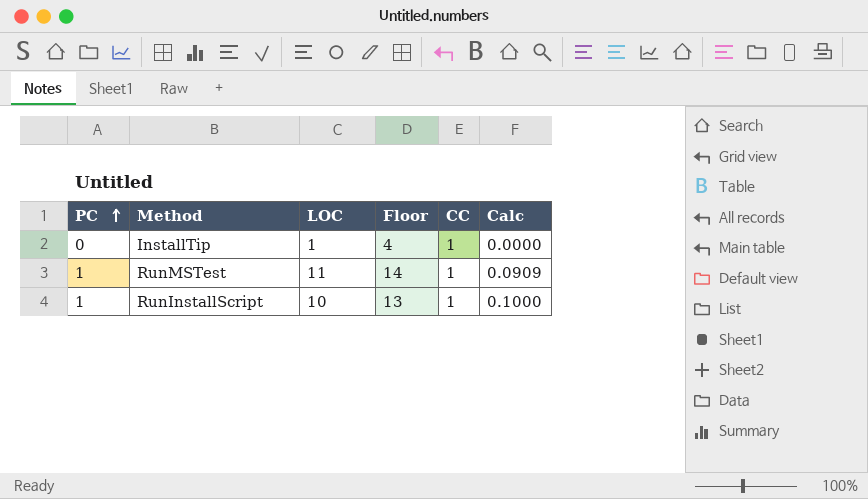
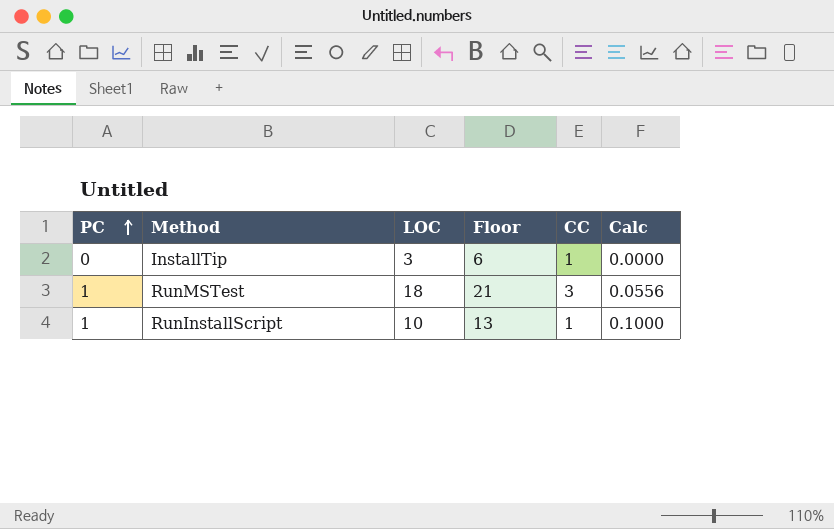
InstallTip | LOC: 1 -> 3
InstallTip | Floor: 4 -> 6
RunMSTest | LOC: 11 -> 18
RunMSTest | Floor: 14 -> 21
RunMSTest | CC: 1 -> 3
RunMSTest | Calc: 0.0909 -> 0.0556

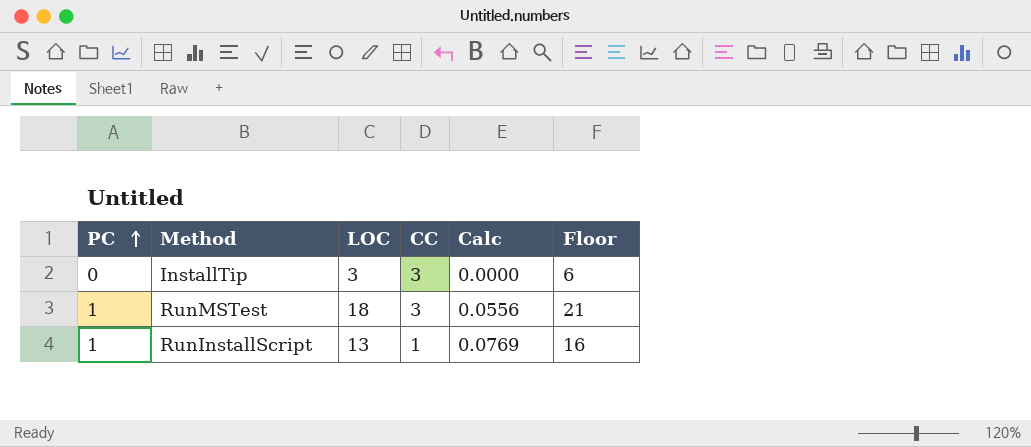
column Floor | position: 4 -> 6
InstallTip | CC: 1 -> 3
RunInstallScript | LOC: 10 -> 13
RunInstallScript | Calc: 0.1000 -> 0.0769
RunInstallScript | Floor: 13 -> 16

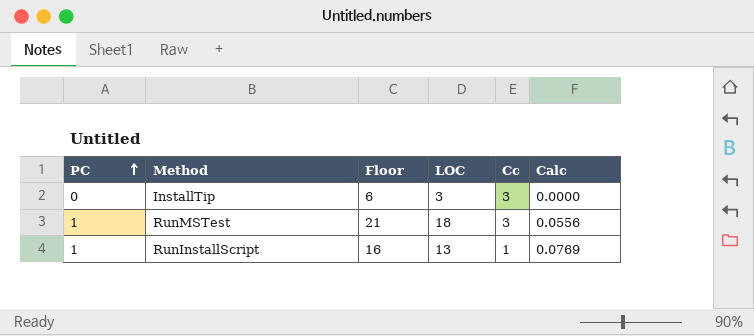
column Floor | position: 6 -> 3
column name: CC -> Cc

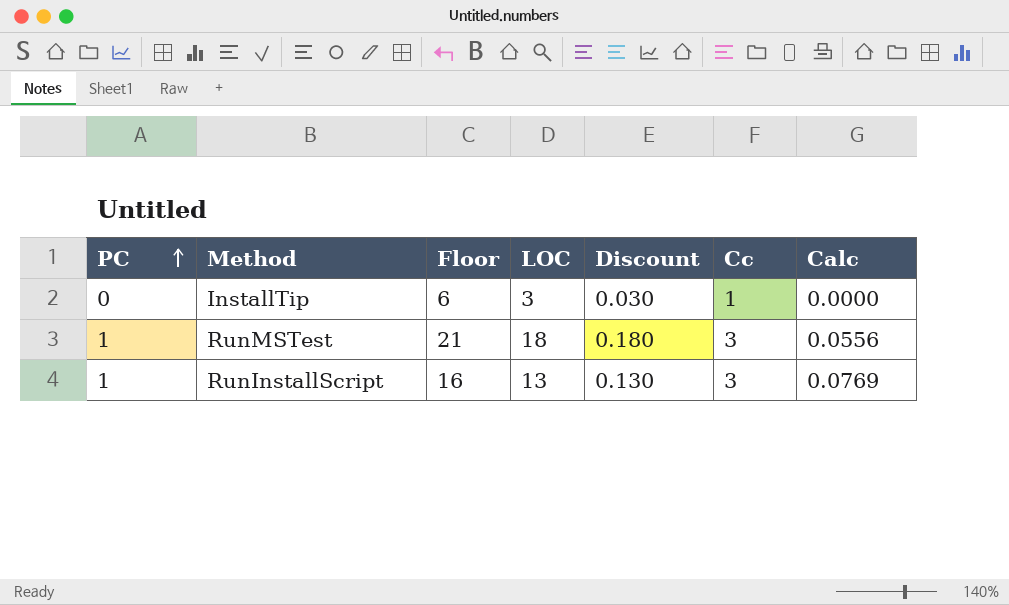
column Discount | formula: none -> [LOC] * 0.01
InstallTip | Cc: 3 -> 1
RunInstallScript | Cc: 1 -> 3

